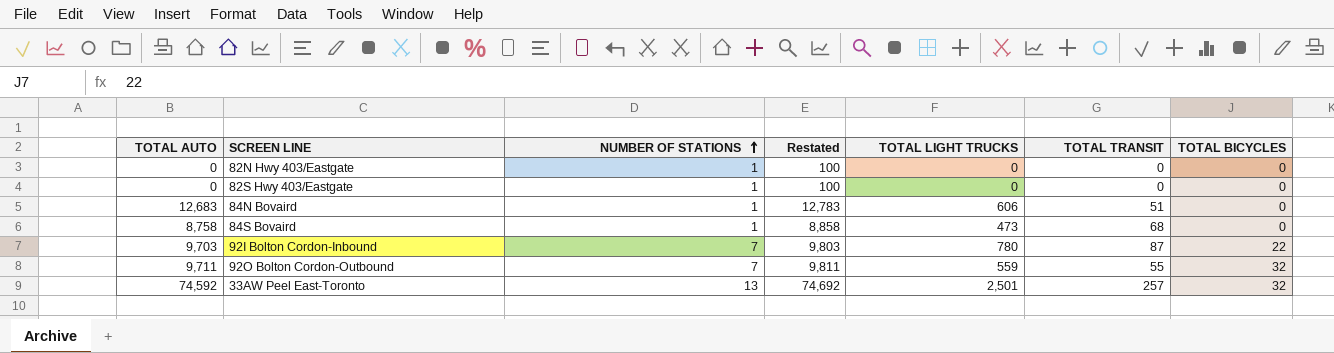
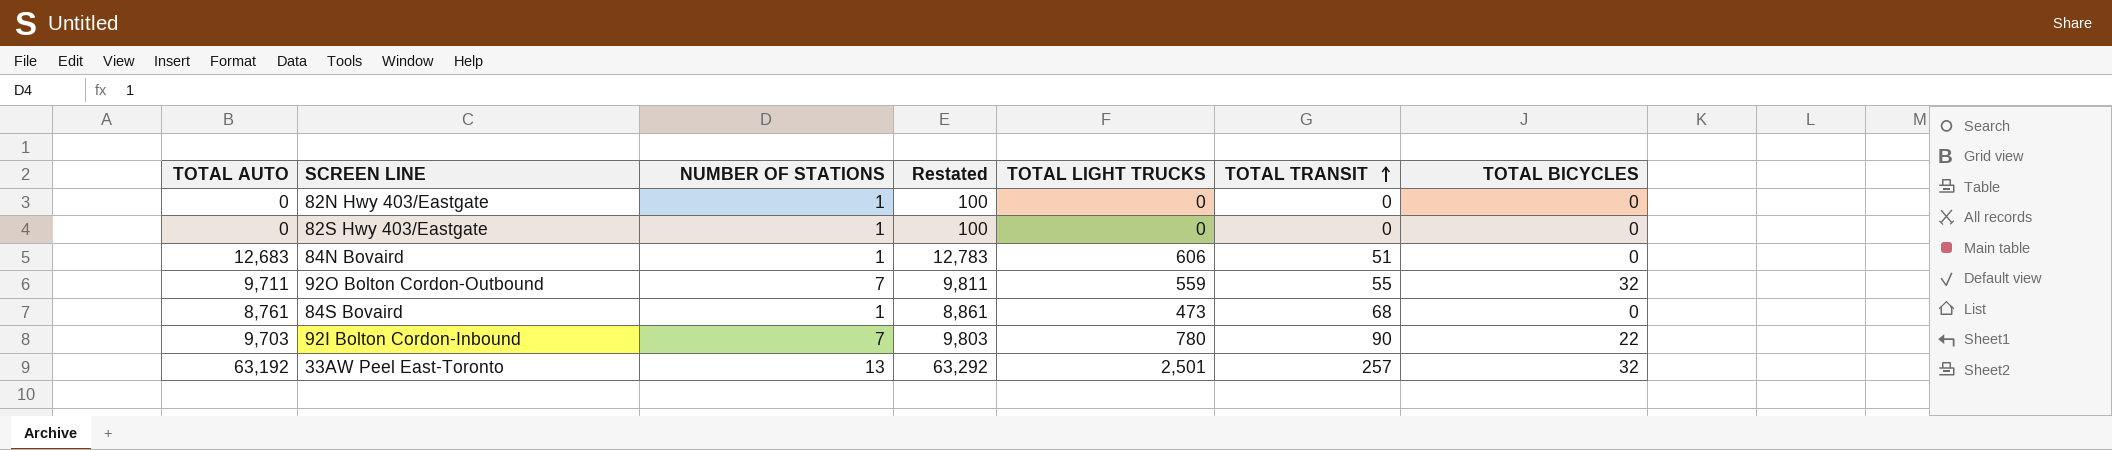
row order: NUMBER OF STATIONS ascending -> TOTAL TRANSIT ascending
84S Bovaird | TOTAL AUTO: 8,758 -> 8,761
84S Bovaird | Restated: 8,858 -> 8,861
92I Bolton Cordon-Inbound | TOTAL TRANSIT: 87 -> 90
33AW Peel East-Toronto | TOTAL AUTO: 74,592 -> 63,192
33AW Peel East-Toronto | Restated: 74,692 -> 63,292

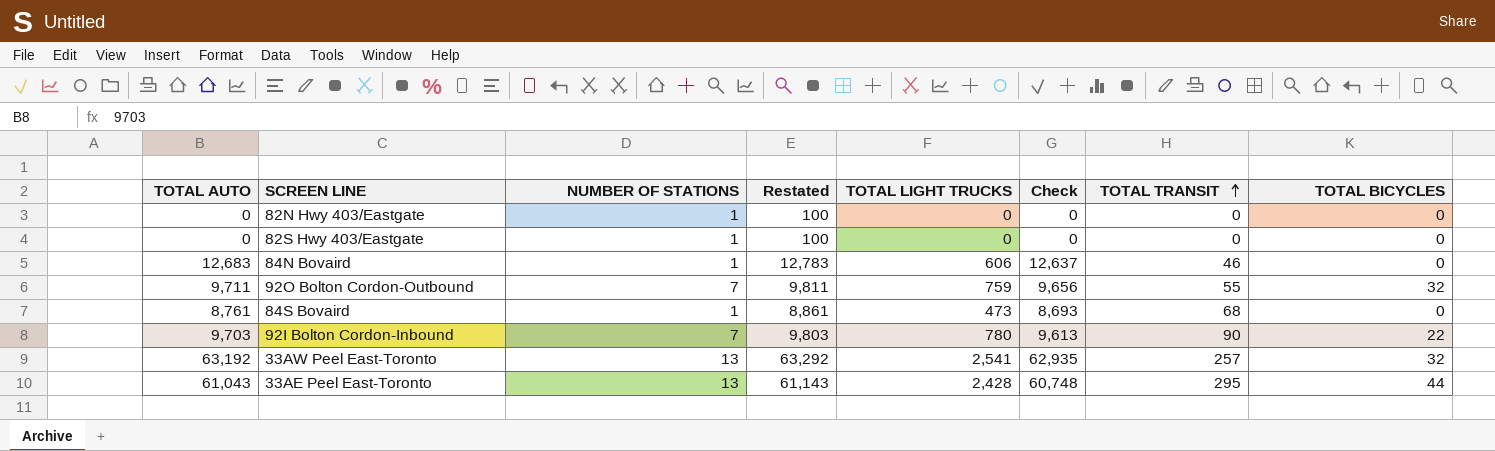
column Check | formula: none -> [TOTAL AUTO] - [TOTAL TRANSIT]
84N Bovaird | TOTAL TRANSIT: 51 -> 46
92O Bolton Cordon-Outbound | TOTAL LIGHT TRUCKS: 559 -> 759
33AW Peel East-Toronto | TOTAL LIGHT TRUCKS: 2,501 -> 2,541
row 33AE Peel East-Toronto: none -> 61,043 | 13 | 61,143 | 2,428 | 60,748 | 295 | 44

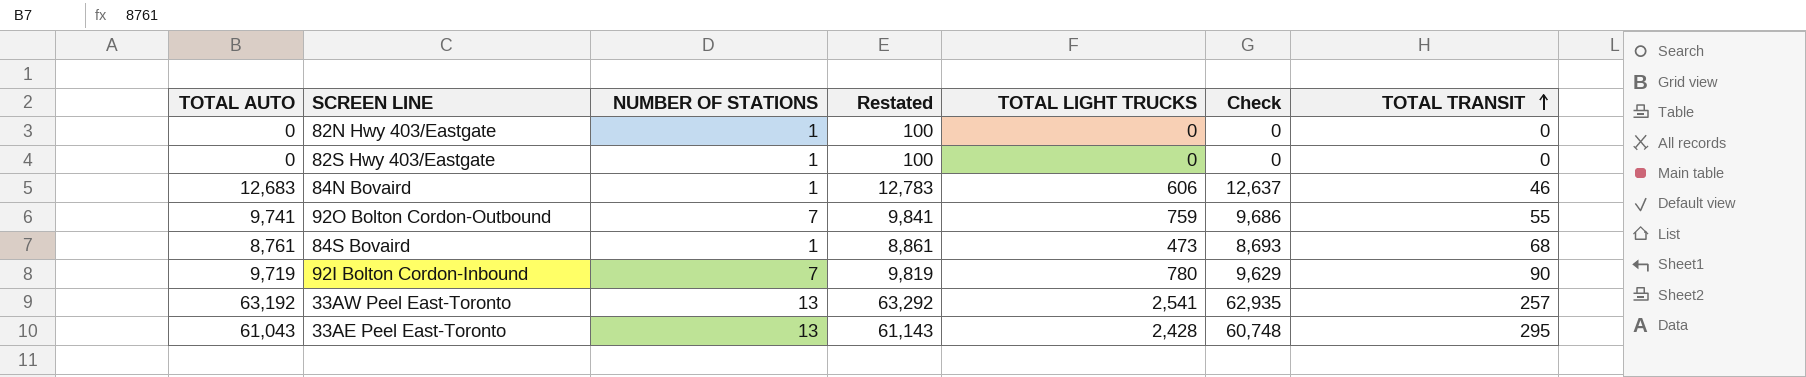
column TOTAL BICYCLES | position: 8 -> none
92O Bolton Cordon-Outbound | TOTAL AUTO: 9,711 -> 9,741
92O Bolton Cordon-Outbound | Restated: 9,811 -> 9,841
92O Bolton Cordon-Outbound | Check: 9,656 -> 9,686
92I Bolton Cordon-Inbound | TOTAL AUTO: 9,703 -> 9,719
92I Bolton Cordon-Inbound | Restated: 9,803 -> 9,819
92I Bolton Cordon-Inbound | Check: 9,613 -> 9,629

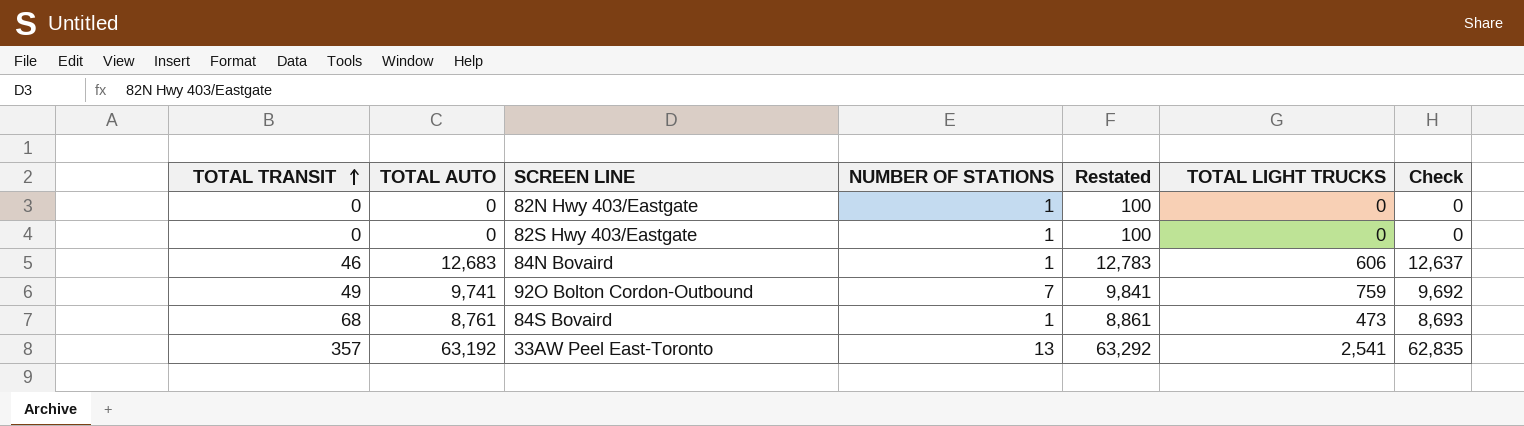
column TOTAL TRANSIT | position: 7 -> 1
row 92I Bolton Cordon-Inbound: 9,719 | 7 | 9,819 | 780 | 9,629 | 90 -> none
row 33AE Peel East-Toronto: 61,043 | 13 | 61,143 | 2,428 | 60,748 | 295 -> none
92O Bolton Cordon-Outbound | TOTAL TRANSIT: 55 -> 49
92O Bolton Cordon-Outbound | Check: 9,686 -> 9,692
33AW Peel East-Toronto | TOTAL TRANSIT: 257 -> 357
33AW Peel East-Toronto | Check: 62,935 -> 62,835

